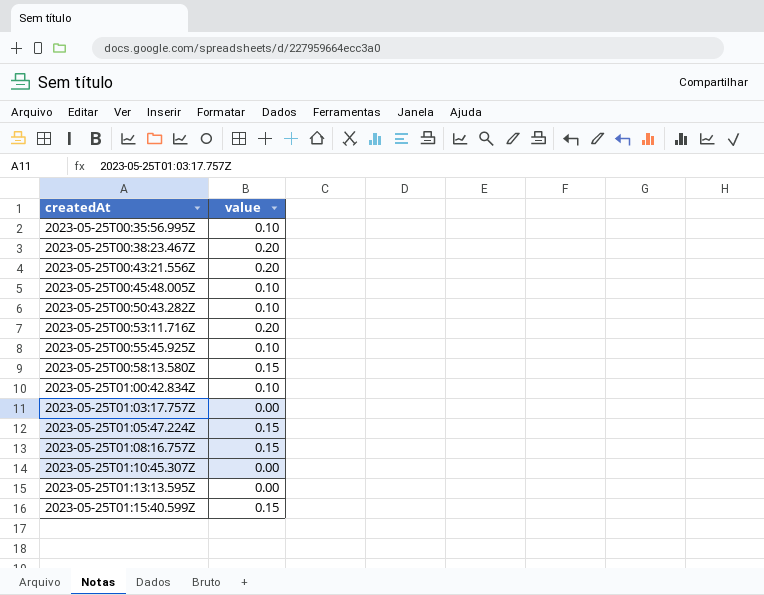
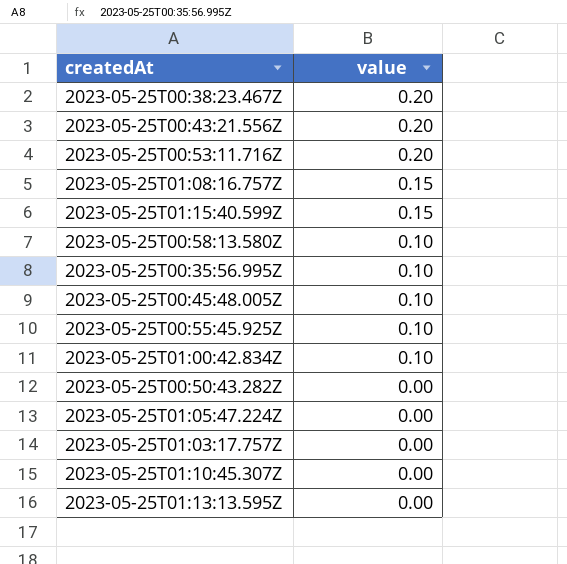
row order: createdAt ascending -> value descending
2023-05-25T00:58:13.580Z | value: 0.15 -> 0.10
2023-05-25T00:50:43.282Z | value: 0.10 -> 0.00
2023-05-25T01:05:47.224Z | value: 0.15 -> 0.00

